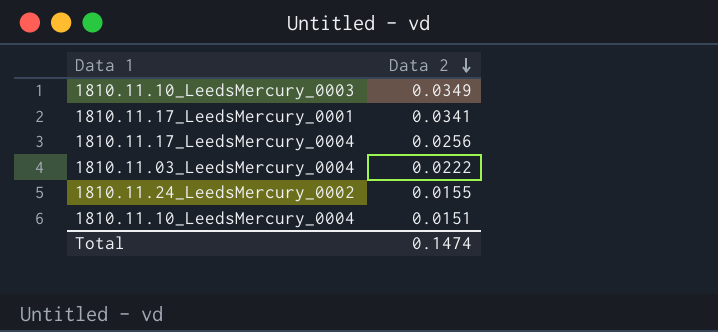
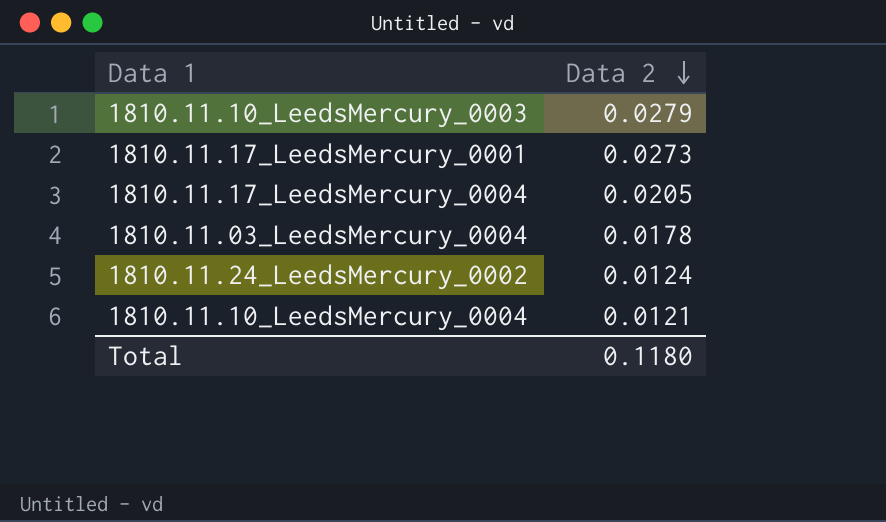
1810.11.10_LeedsMercury_0003 | Data 2: 0.0349 -> 0.0279
1810.11.17_LeedsMercury_0001 | Data 2: 0.0341 -> 0.0273
1810.11.17_LeedsMercury_0004 | Data 2: 0.0256 -> 0.0205
1810.11.03_LeedsMercury_0004 | Data 2: 0.0222 -> 0.0178
1810.11.24_LeedsMercury_0002 | Data 2: 0.0155 -> 0.0124
1810.11.10_LeedsMercury_0004 | Data 2: 0.0151 -> 0.0121
Total | Data 2: 0.1474 -> 0.1180

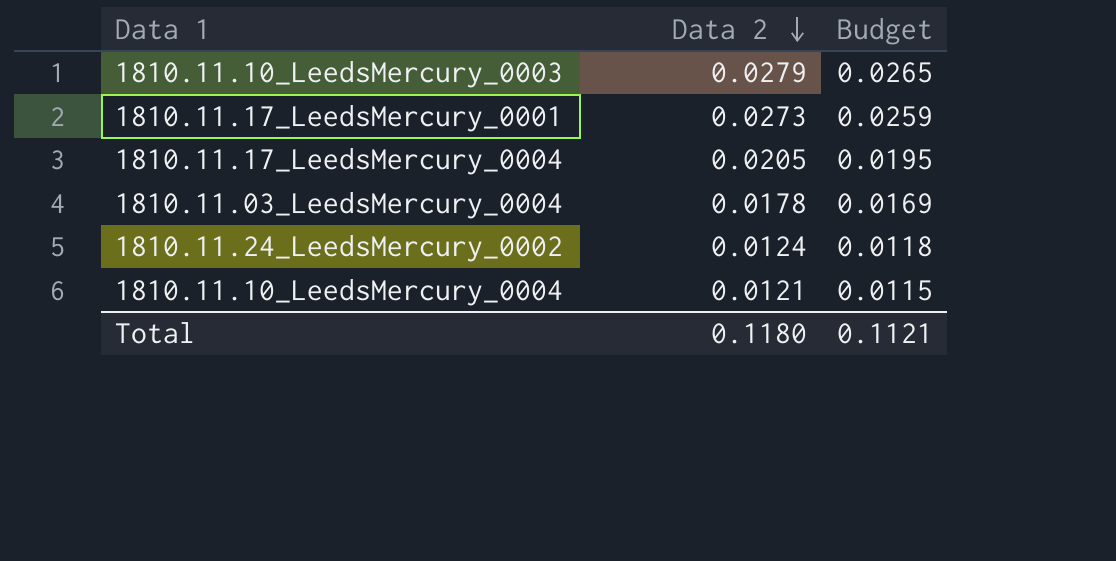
column Budget | formula: none -> [Data 2] * 0.95

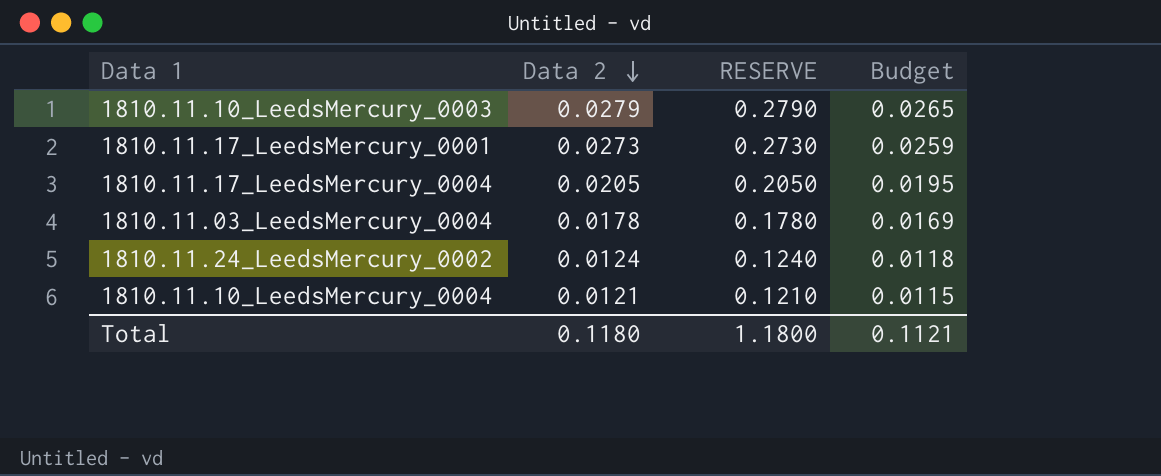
column RESERVE | formula: none -> [Data 2] * 10

